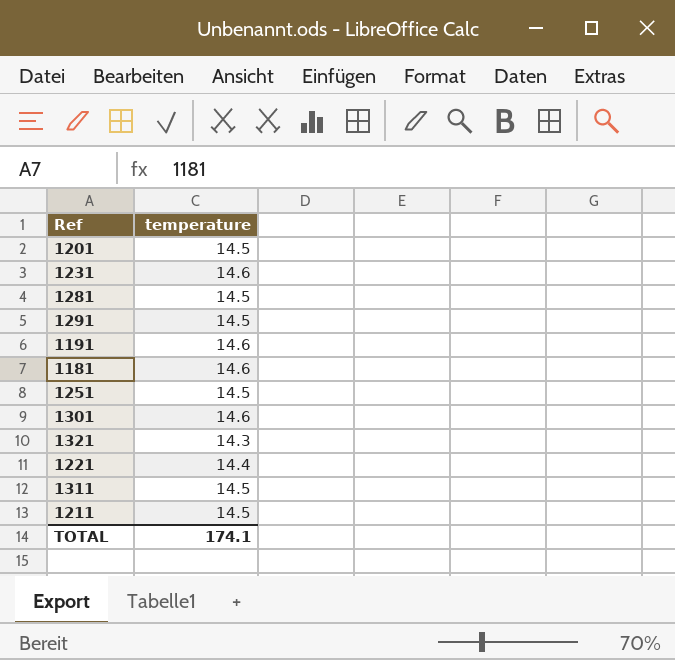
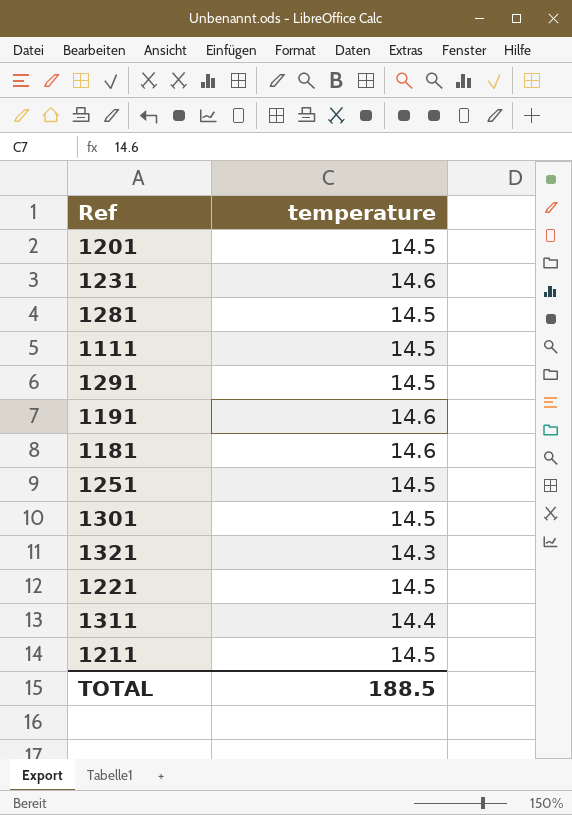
row 1111: none -> 14.5
1301 | temperature: 14.6 -> 14.5
1221 | temperature: 14.4 -> 14.5
1311 | temperature: 14.5 -> 14.4
TOTAL | temperature: 174.1 -> 188.5

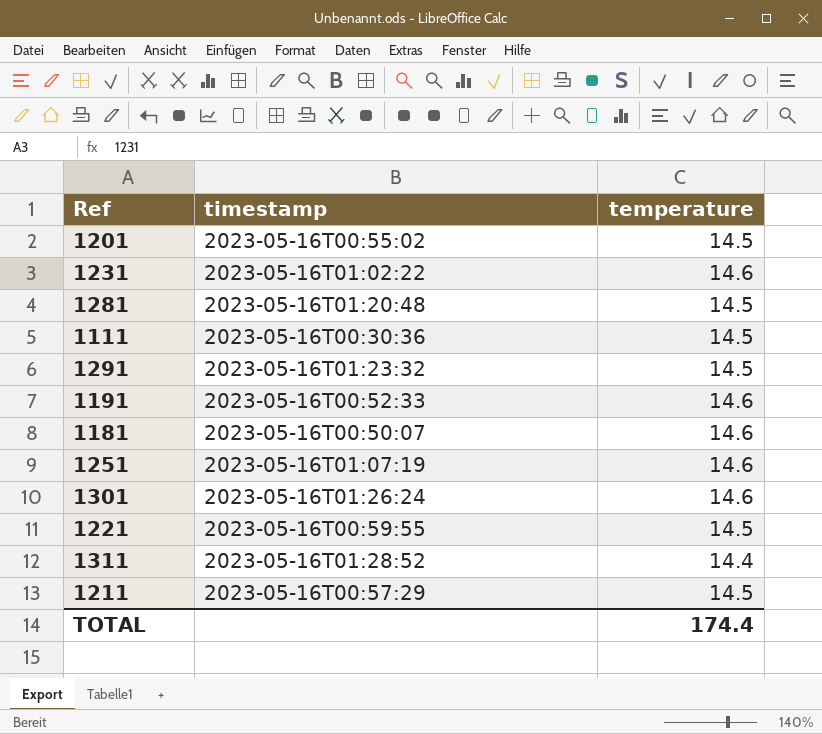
column timestamp | position: none -> 2
row 1321: 14.3 -> none
1251 | temperature: 14.5 -> 14.6
1301 | temperature: 14.5 -> 14.6
TOTAL | temperature: 188.5 -> 174.4

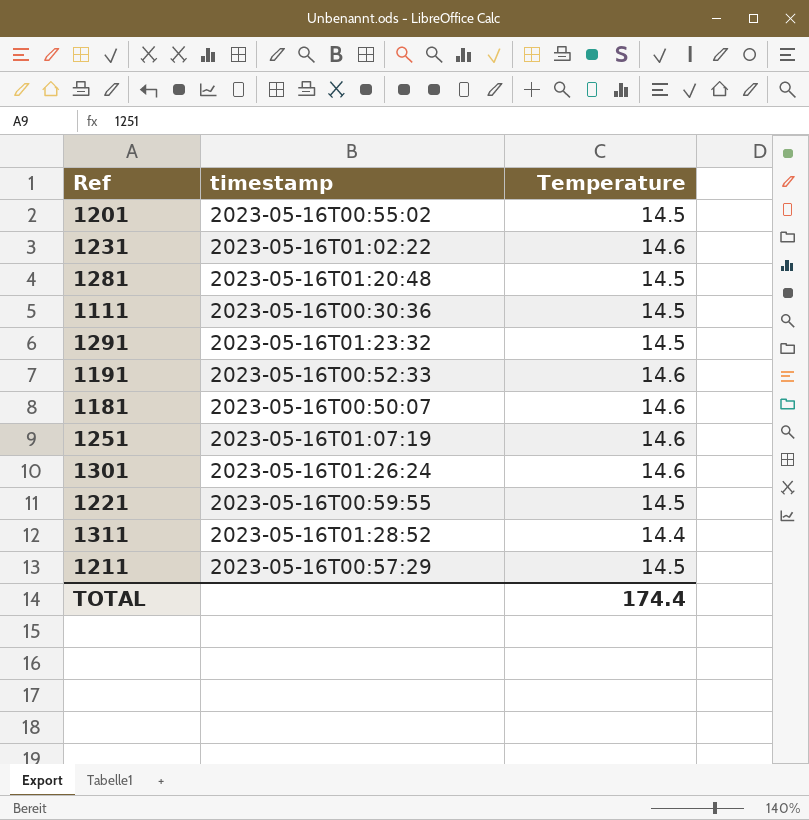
column name: temperature -> Temperature

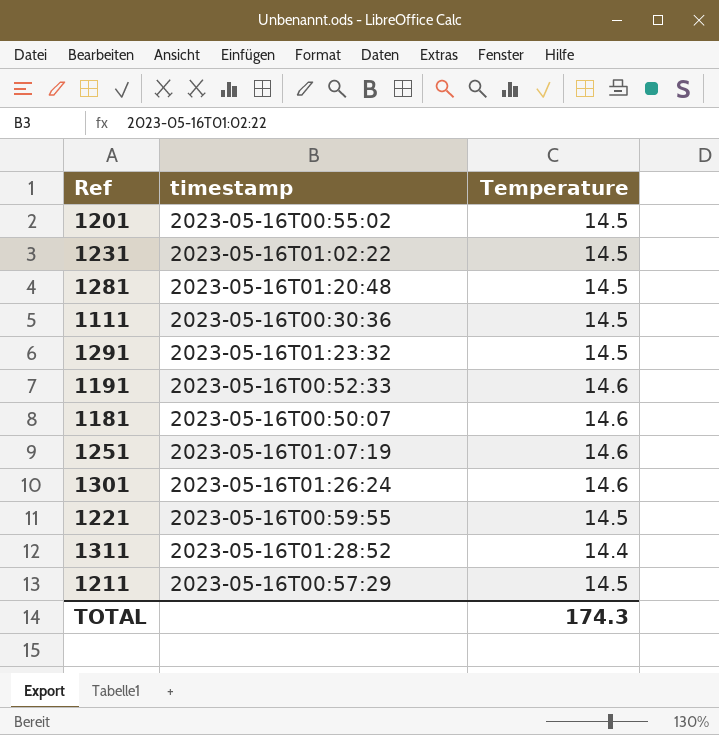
1231 | Temperature: 14.6 -> 14.5
TOTAL | Temperature: 174.4 -> 174.3

